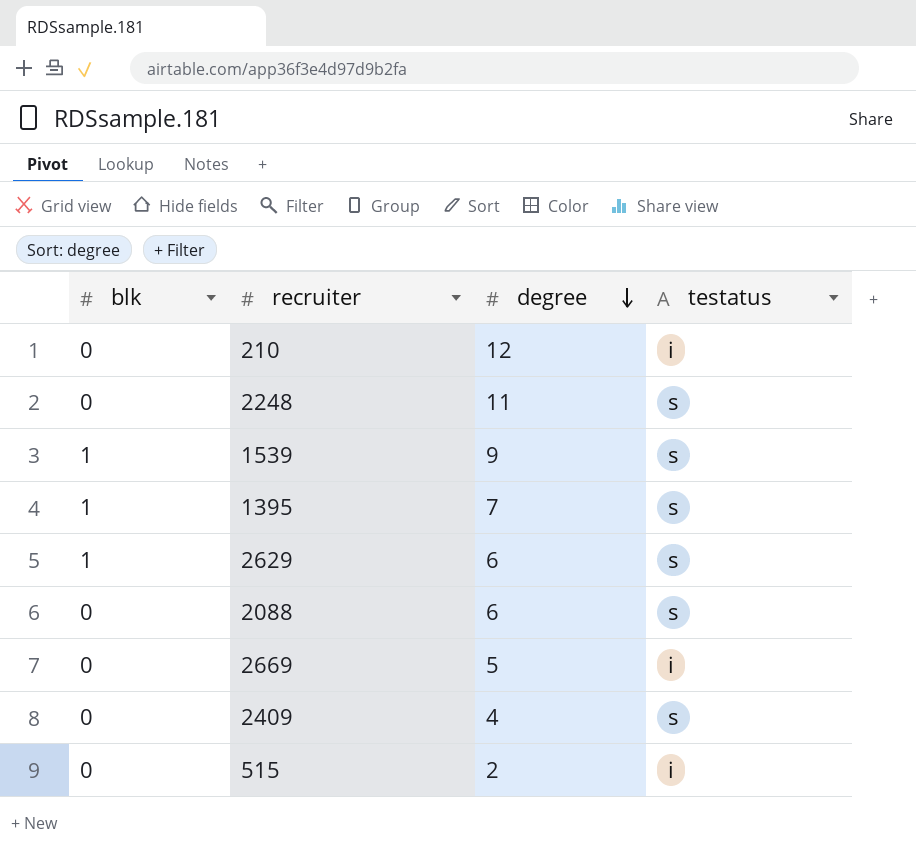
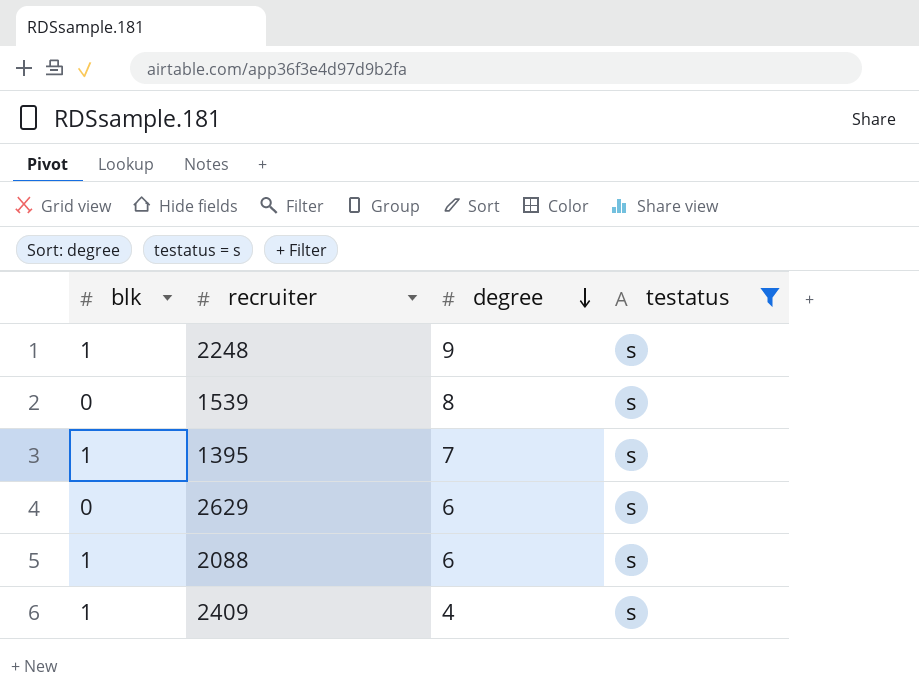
filter: none -> testatus = s
2248 | blk: 0 -> 1
2248 | degree: 11 -> 9
1539 | blk: 1 -> 0
1539 | degree: 9 -> 8
2629 | blk: 1 -> 0
2088 | blk: 0 -> 1
2409 | blk: 0 -> 1

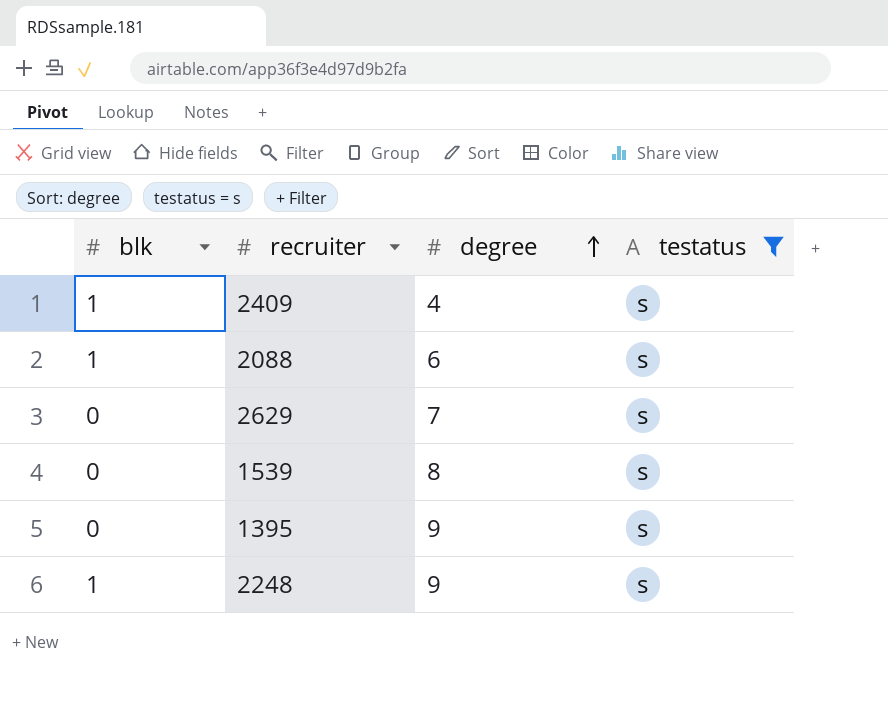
row order: degree descending -> degree ascending
2629 | degree: 6 -> 7
1395 | blk: 1 -> 0
1395 | degree: 7 -> 9

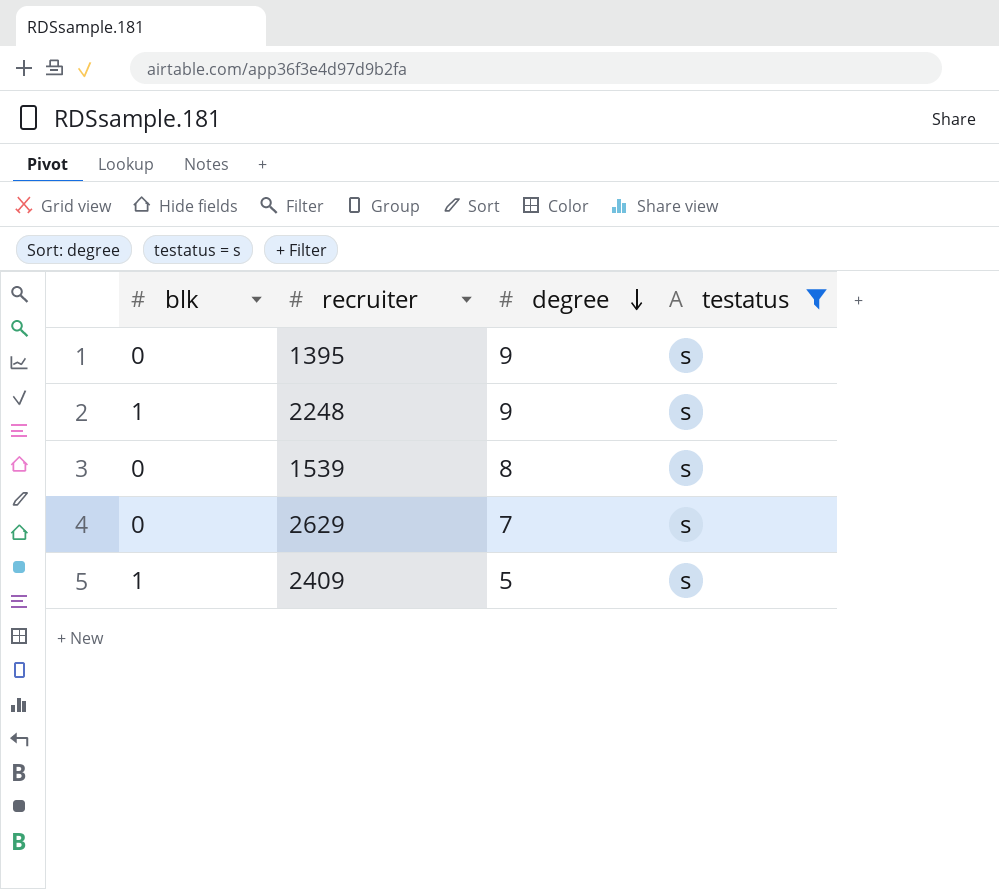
row order: degree ascending -> degree descending
row 2088: 1 | 6 | s -> none
2409 | degree: 4 -> 5

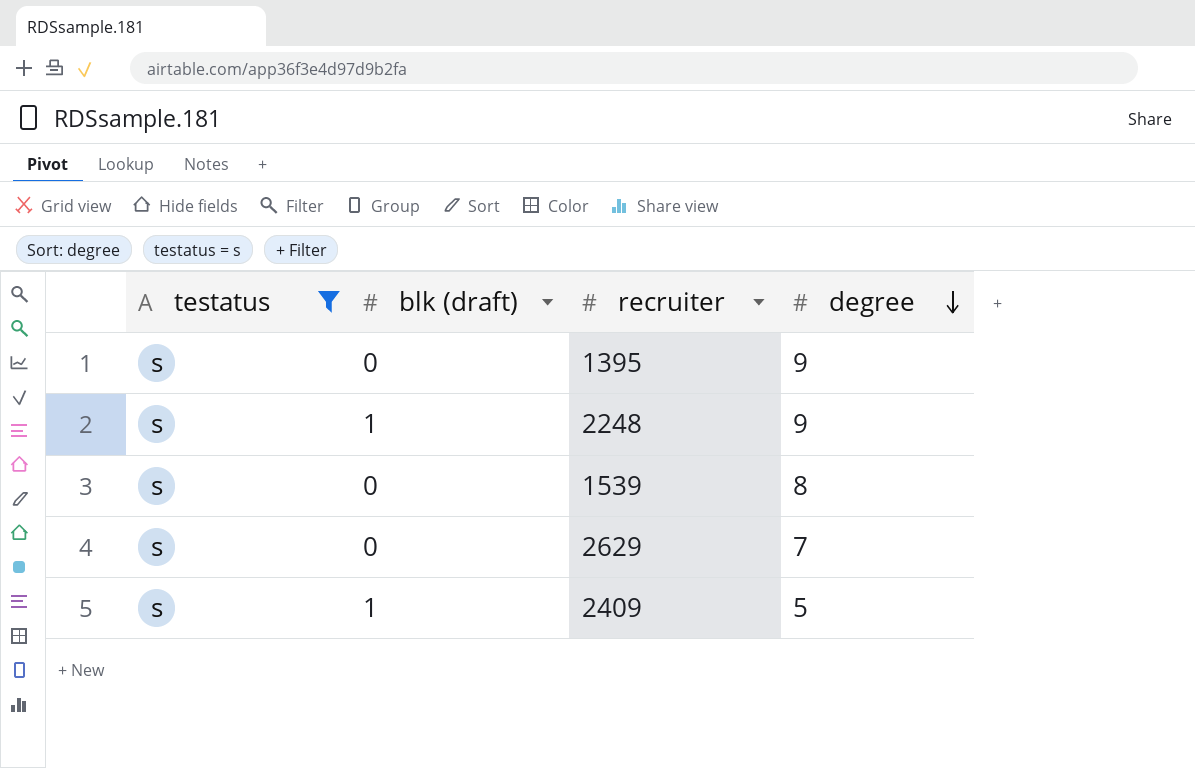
column testatus | position: 4 -> 1
column name: blk -> blk (draft)

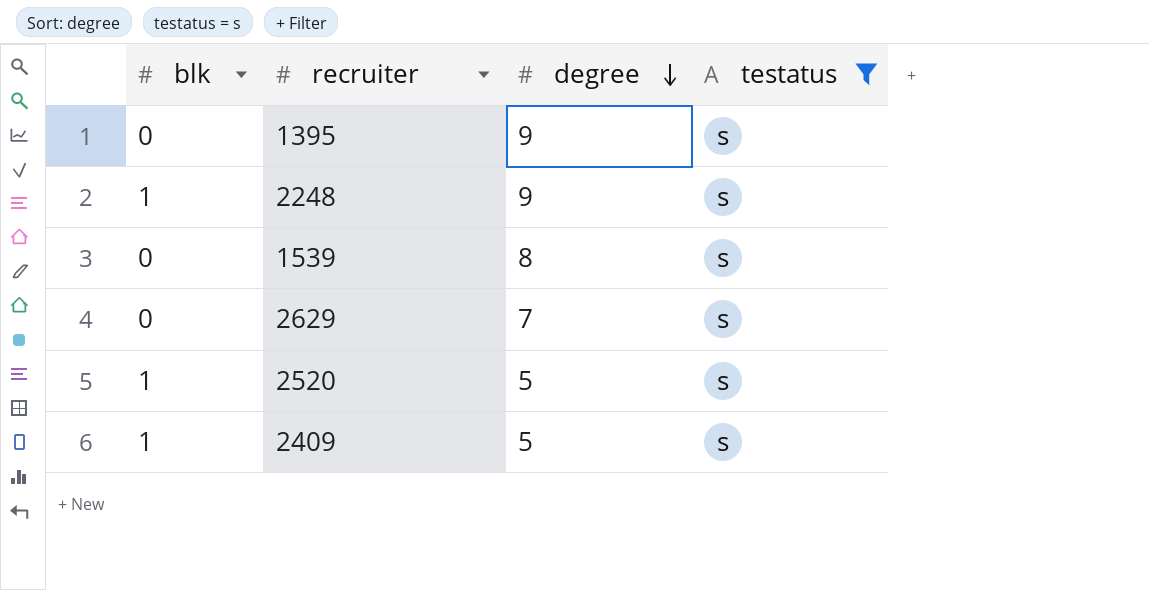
column name: blk (draft) -> blk
column testatus | position: 1 -> 4
row 2520: none -> 1 | 5 | s

